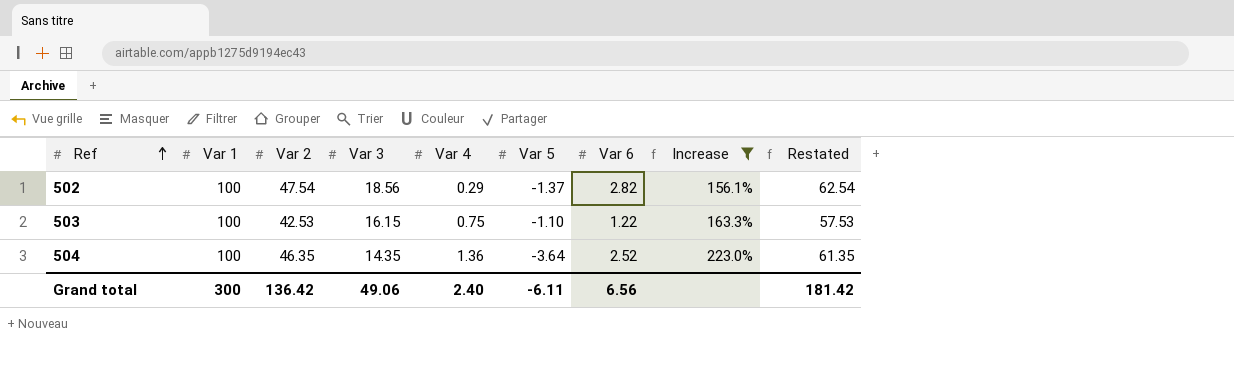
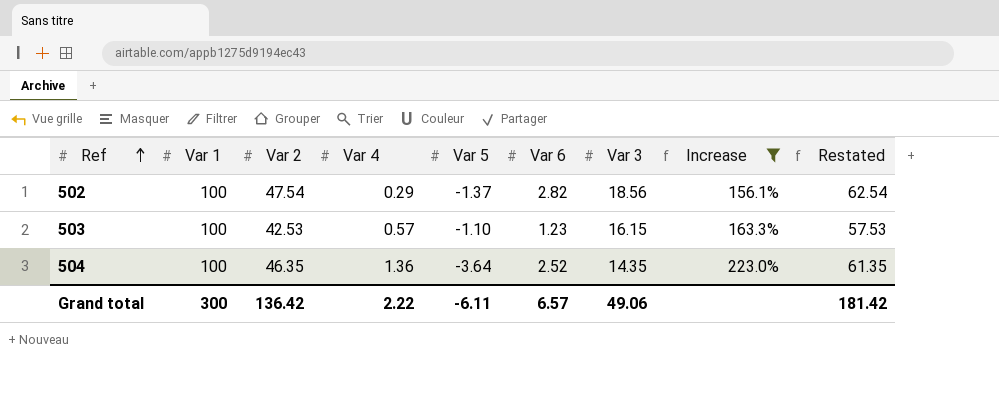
column Var 3 | position: 4 -> 7
503 | Var 4: 0.75 -> 0.57
503 | Var 6: 1.22 -> 1.23
Grand total | Var 4: 2.40 -> 2.22
Grand total | Var 6: 6.56 -> 6.57

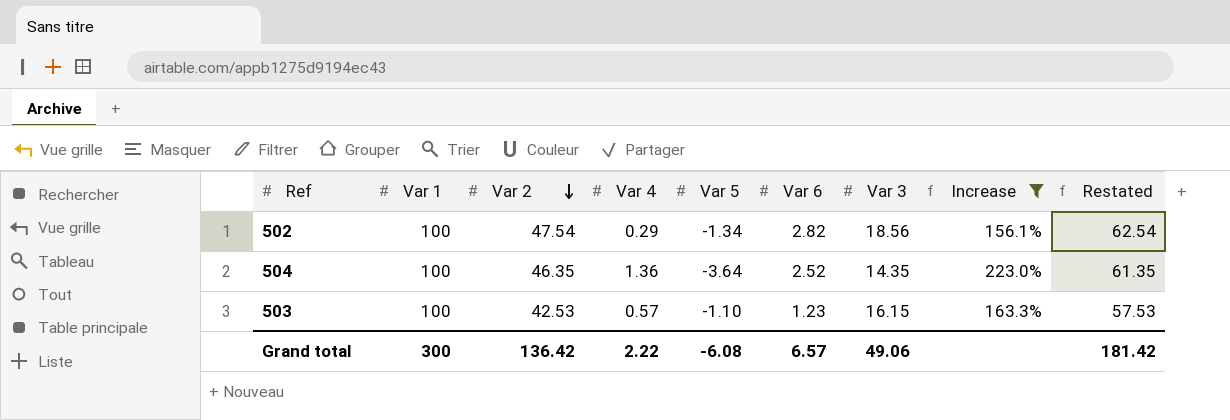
row order: Ref ascending -> Var 2 descending
502 | Var 5: -1.37 -> -1.34
Grand total | Var 5: -6.11 -> -6.08

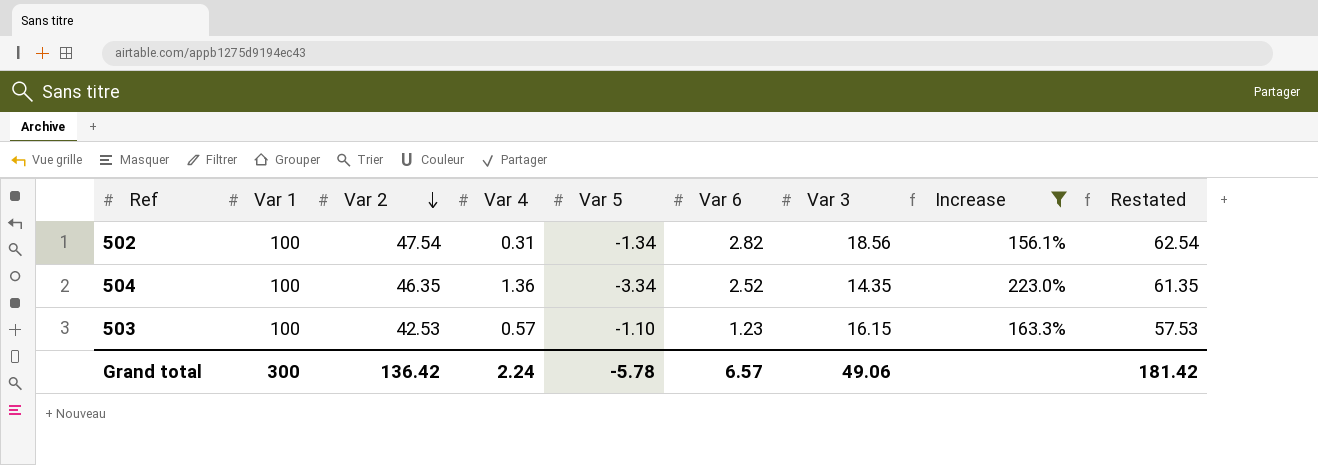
502 | Var 4: 0.29 -> 0.31
504 | Var 5: -3.64 -> -3.34
Grand total | Var 4: 2.22 -> 2.24
Grand total | Var 5: -6.08 -> -5.78

